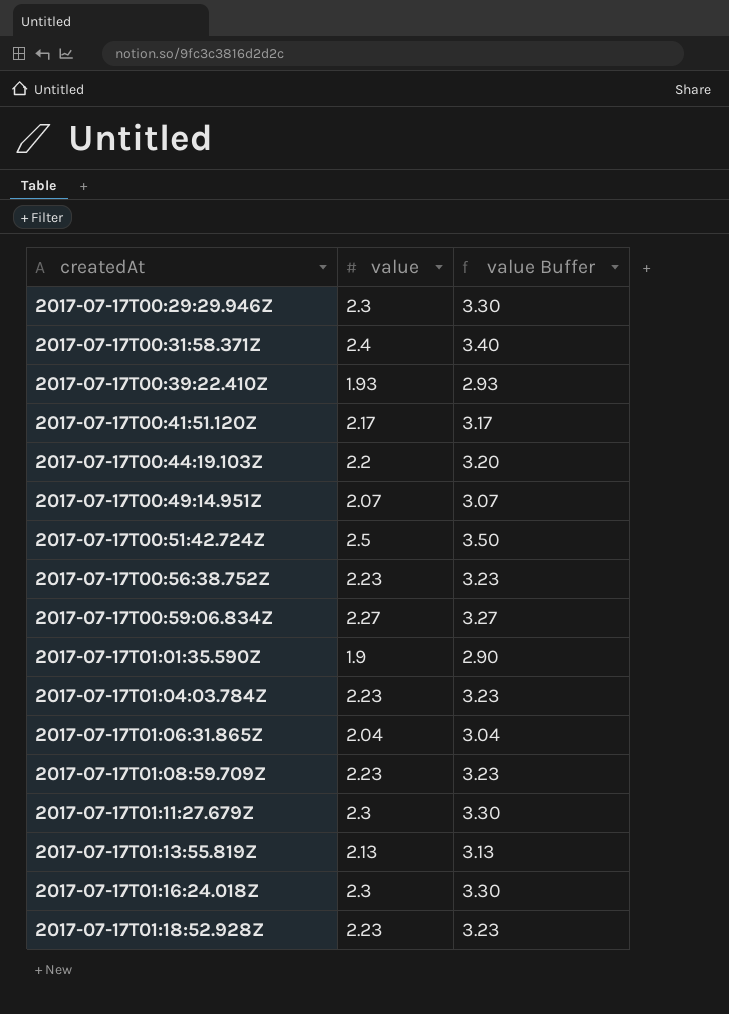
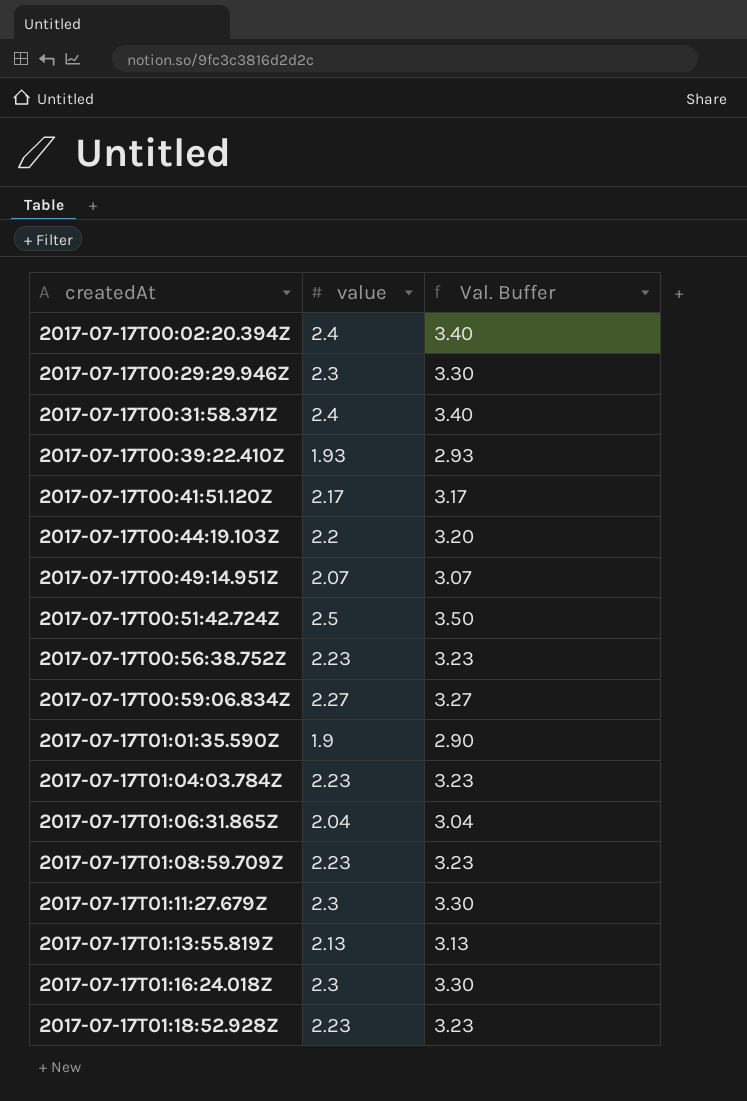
column name: value Buffer -> Val. Buffer
row 2017-07-17T00:02:20.394Z: none -> 2.4 | 3.40

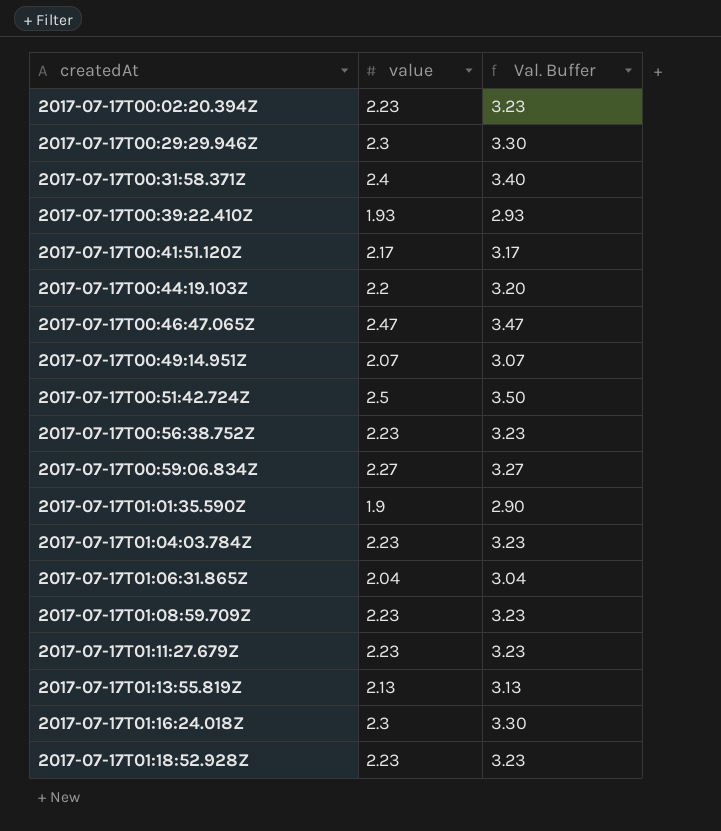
2017-07-17T00:02:20.394Z | value: 2.4 -> 2.23
2017-07-17T00:02:20.394Z | Val. Buffer: 3.40 -> 3.23
row 2017-07-17T00:46:47.065Z: none -> 2.47 | 3.47
2017-07-17T01:11:27.679Z | value: 2.3 -> 2.23
2017-07-17T01:11:27.679Z | Val. Buffer: 3.30 -> 3.23

